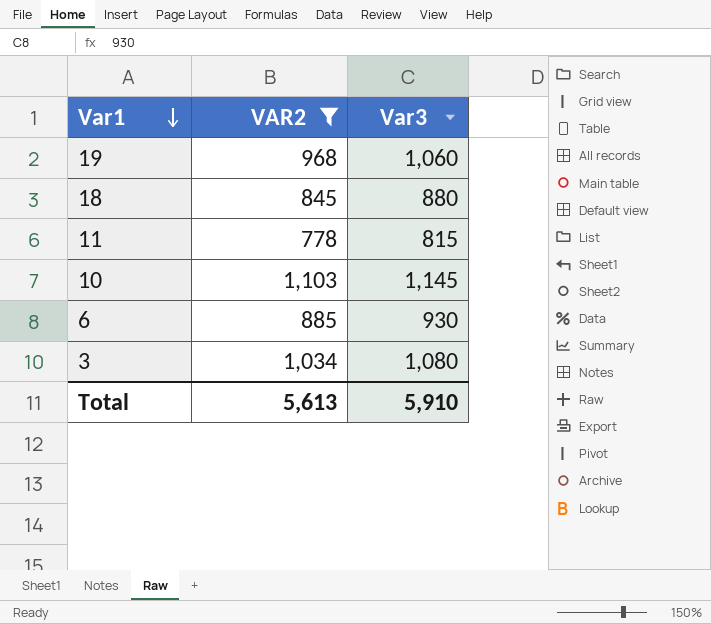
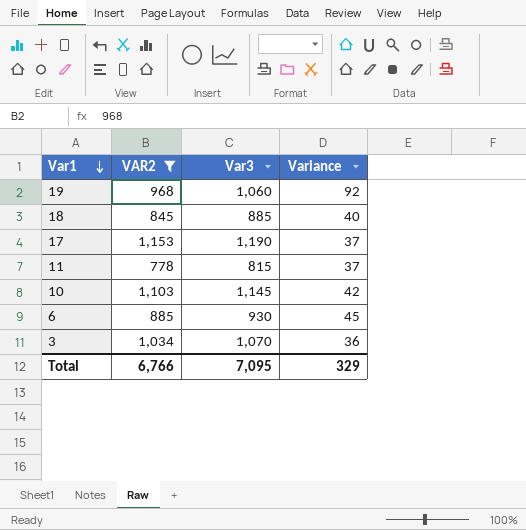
column Variance | formula: none -> [Var3] - [VAR2]
18 | Var3: 880 -> 885
row 17: none -> 1,153 | 1,190 | 37
3 | Var3: 1,080 -> 1,070
Total | VAR2: 5,613 -> 6,766
Total | Var3: 5,910 -> 7,095

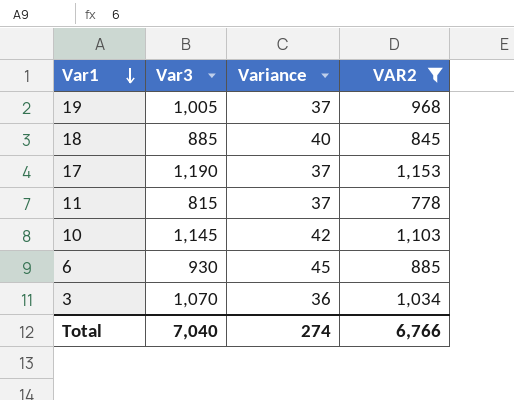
column VAR2 | position: 2 -> 4
19 | Var3: 1,060 -> 1,005
19 | Variance: 92 -> 37
Total | Var3: 7,095 -> 7,040
Total | Variance: 329 -> 274

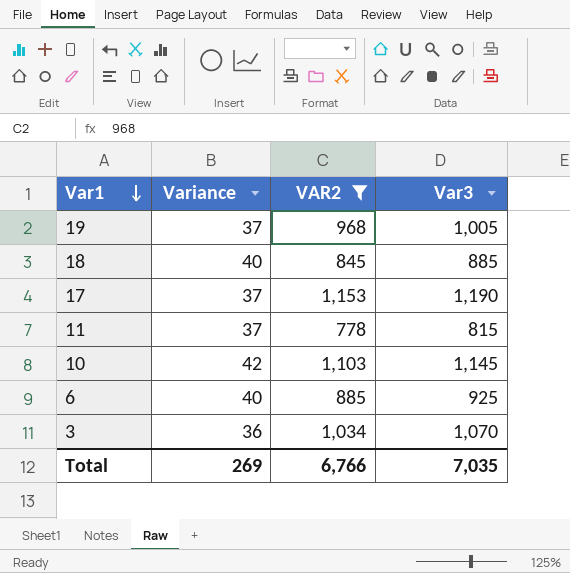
column Var3 | position: 2 -> 4
6 | Variance: 45 -> 40
6 | Var3: 930 -> 925
Total | Variance: 274 -> 269
Total | Var3: 7,040 -> 7,035

